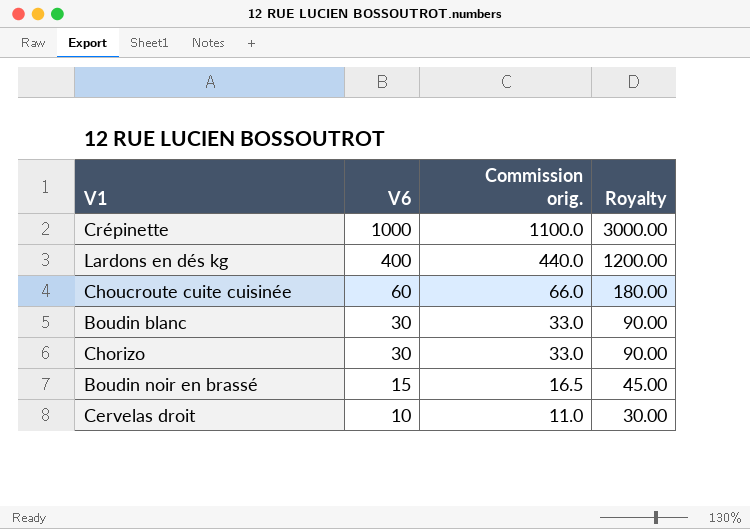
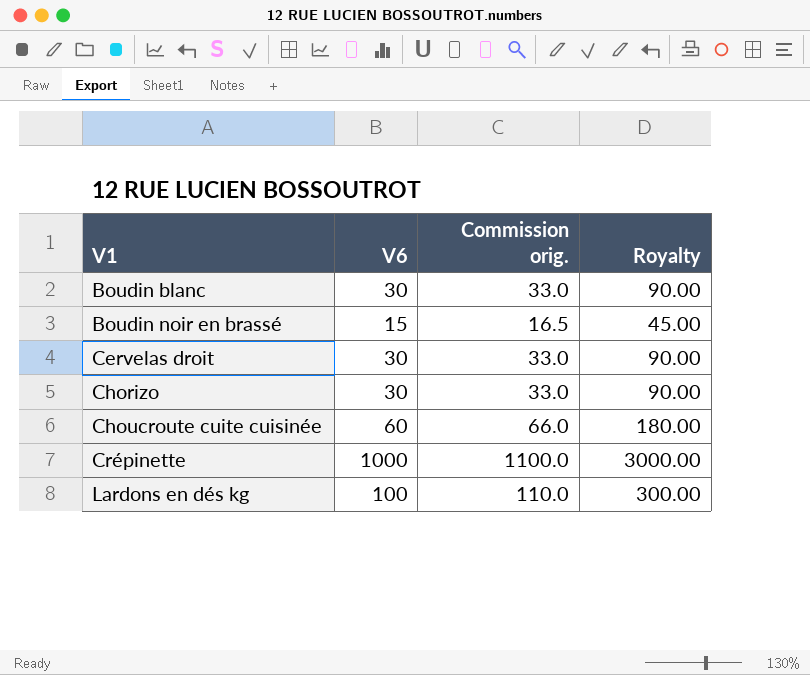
row order: V6 descending -> V1 ascending
Cervelas droit | V6: 10 -> 30
Cervelas droit | Commission orig.: 11.0 -> 33.0
Cervelas droit | Royalty: 30.00 -> 90.00
Lardons en dés kg | V6: 400 -> 100
Lardons en dés kg | Commission orig.: 440.0 -> 110.0
Lardons en dés kg | Royalty: 1200.00 -> 300.00

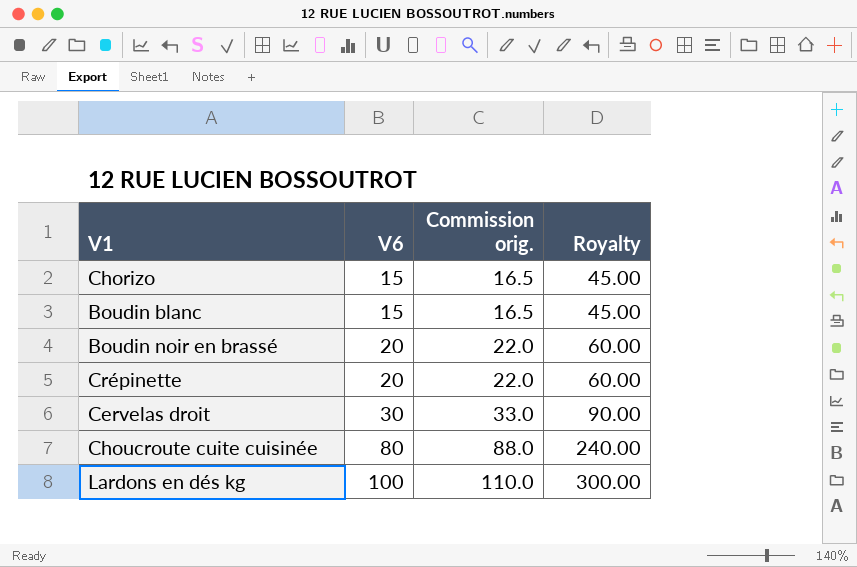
row order: V1 ascending -> V6 ascending
Chorizo | V6: 30 -> 15
Chorizo | Commission orig.: 33.0 -> 16.5
Chorizo | Royalty: 90.00 -> 45.00
Boudin blanc | V6: 30 -> 15
Boudin blanc | Commission orig.: 33.0 -> 16.5
Boudin blanc | Royalty: 90.00 -> 45.00
Boudin noir en brassé | V6: 15 -> 20
Boudin noir en brassé | Commission orig.: 16.5 -> 22.0
Boudin noir en brassé | Royalty: 45.00 -> 60.00
Crépinette | V6: 1000 -> 20
Crépinette | Commission orig.: 1100.0 -> 22.0
Crépinette | Royalty: 3000.00 -> 60.00
Choucroute cuite cuisinée | V6: 60 -> 80
Choucroute cuite cuisinée | Commission orig.: 66.0 -> 88.0
Choucroute cuite cuisinée | Royalty: 180.00 -> 240.00

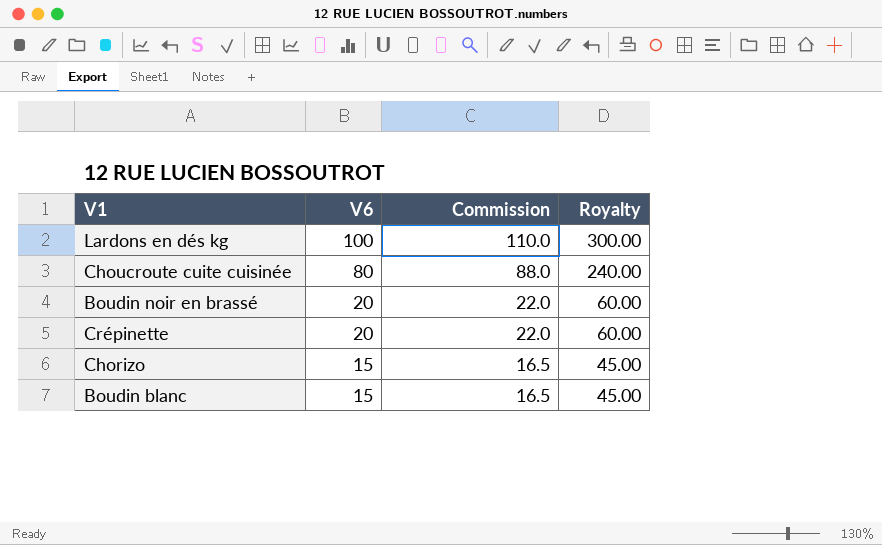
row order: V6 ascending -> V6 descending
column name: Commission orig. -> Commission
row Cervelas droit: 30 | 33.0 | 90.00 -> none

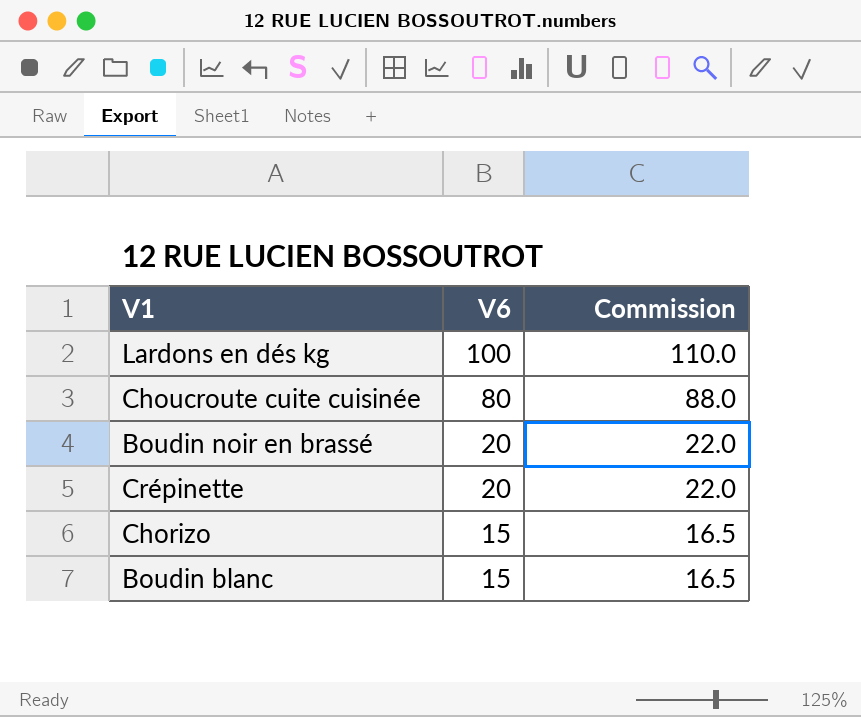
column Royalty | formula: [V6] * 3 -> none

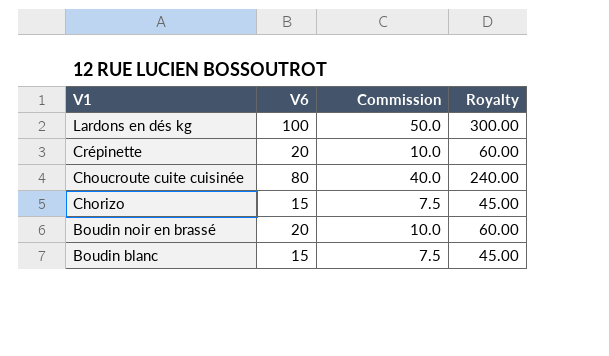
row order: V6 descending -> V1 descending
column Commission | formula: [V6] * 1.1 -> [V6] * 0.5
column Royalty | formula: none -> [V6] * 3

